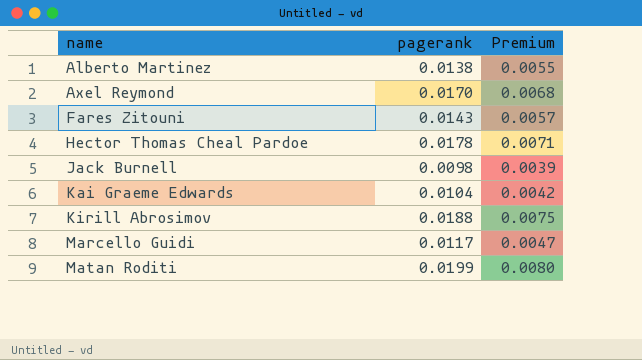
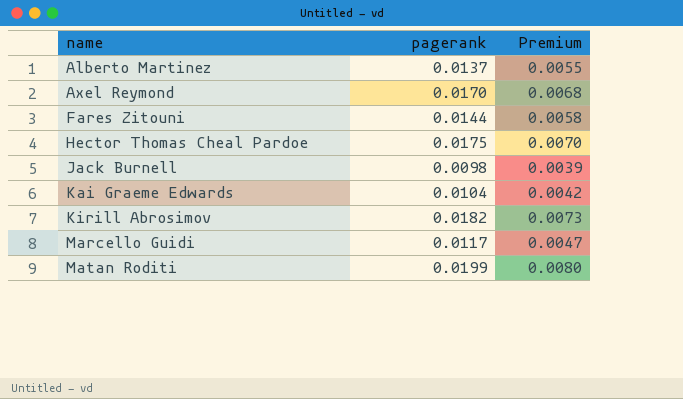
Alberto Martinez | pagerank: 0.0138 -> 0.0137
Fares Zitouni | pagerank: 0.0143 -> 0.0144
Fares Zitouni | Premium: 0.0057 -> 0.0058
Hector Thomas Cheal Pardoe | pagerank: 0.0178 -> 0.0175
Hector Thomas Cheal Pardoe | Premium: 0.0071 -> 0.0070
Kirill Abrosimov | pagerank: 0.0188 -> 0.0182
Kirill Abrosimov | Premium: 0.0075 -> 0.0073

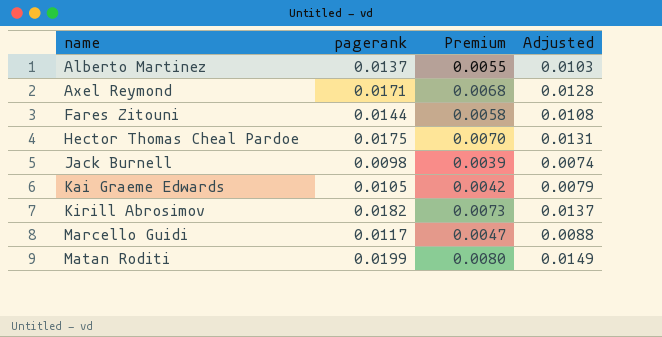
column Adjusted | formula: none -> [pagerank] * 0.75
Axel Reymond | pagerank: 0.0170 -> 0.0171
Kai Graeme Edwards | pagerank: 0.0104 -> 0.0105

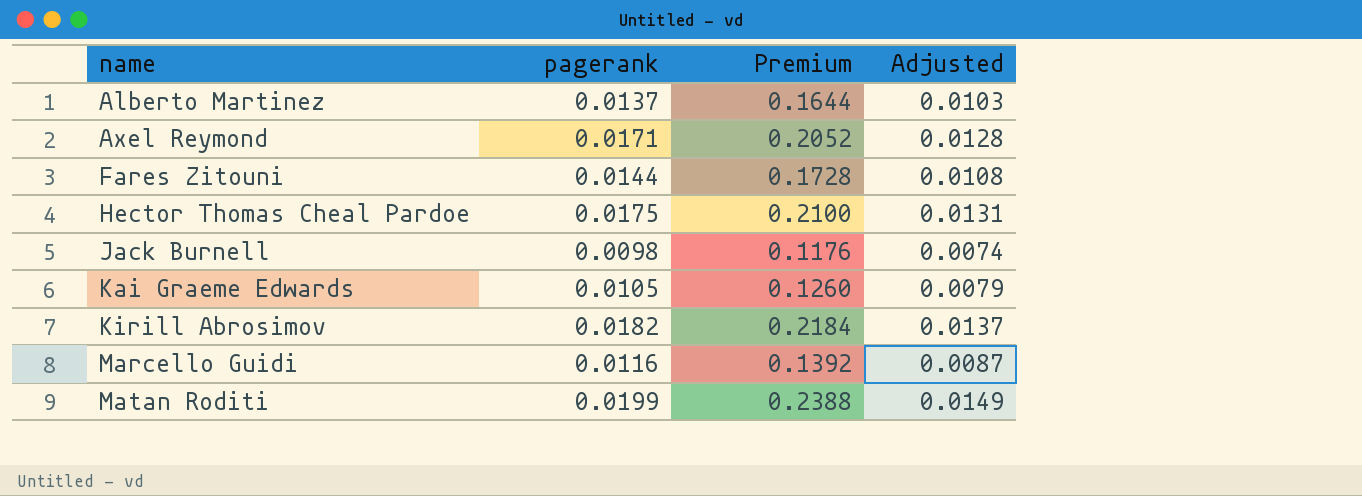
column Premium | formula: [pagerank] * 0.4 -> [pagerank] * 12
Marcello Guidi | pagerank: 0.0117 -> 0.0116
Marcello Guidi | Adjusted: 0.0088 -> 0.0087

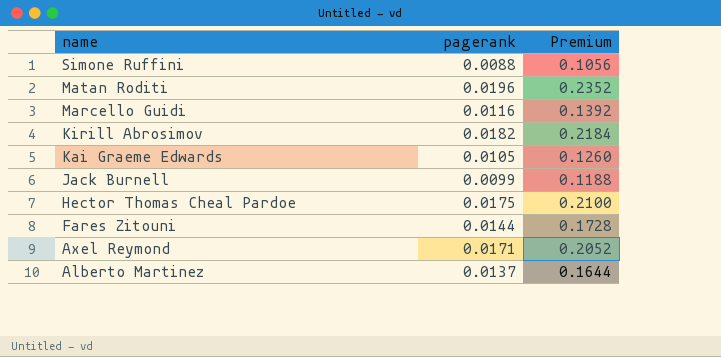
row order: name ascending -> name descending
column Adjusted | formula: [pagerank] * 0.75 -> none
row Simone Ruffini: none -> 0.0088 | 0.1056
Matan Roditi | pagerank: 0.0199 -> 0.0196
Matan Roditi | Premium: 0.2388 -> 0.2352
Jack Burnell | pagerank: 0.0098 -> 0.0099
Jack Burnell | Premium: 0.1176 -> 0.1188

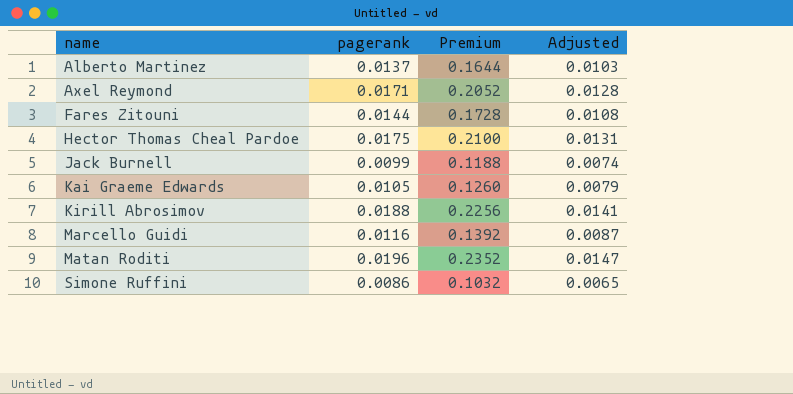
row order: name descending -> name ascending
column Adjusted | formula: none -> [pagerank] * 0.75
Kirill Abrosimov | pagerank: 0.0182 -> 0.0188
Kirill Abrosimov | Premium: 0.2184 -> 0.2256
Simone Ruffini | pagerank: 0.0088 -> 0.0086
Simone Ruffini | Premium: 0.1056 -> 0.1032

